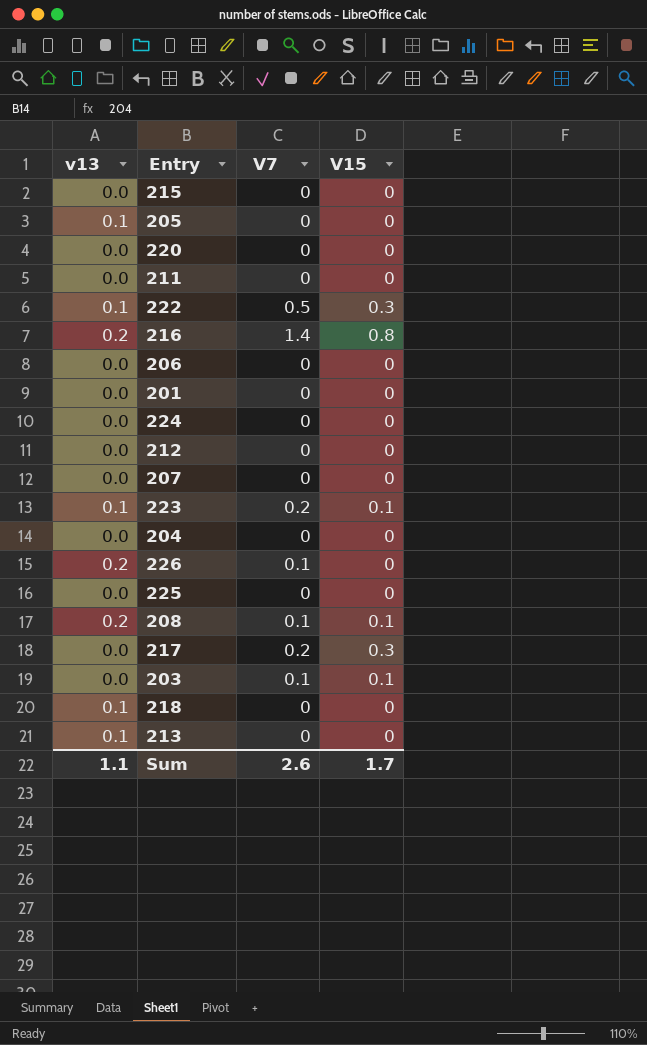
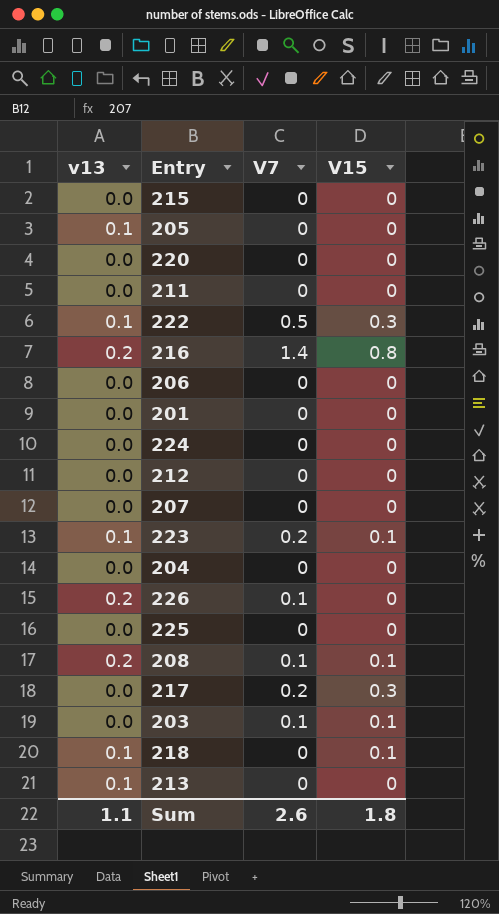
218 | V15: 0 -> 0.1
Sum | V15: 1.7 -> 1.8

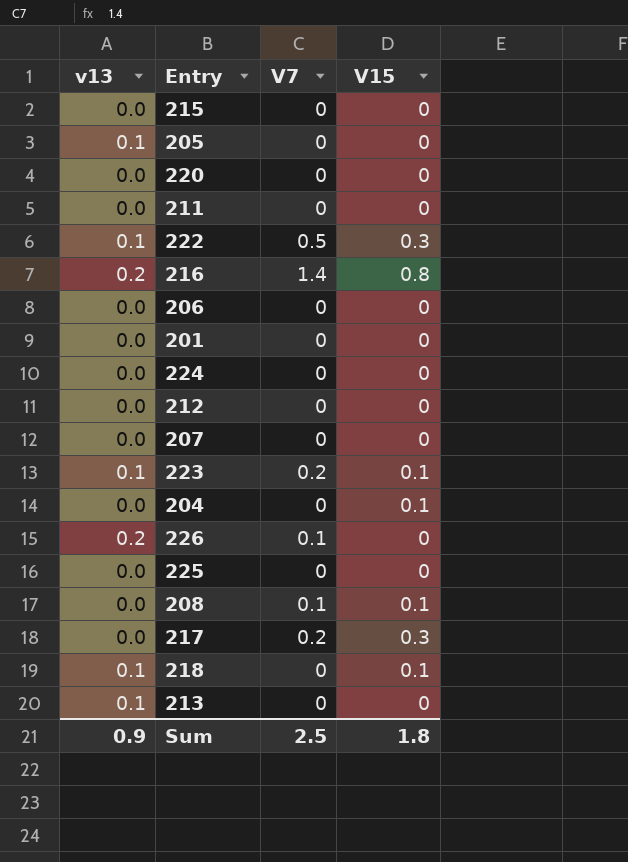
row 203: 0.0 | 0.1 | 0.1 -> none
204 | V15: 0 -> 0.1
208 | v13: 0.2 -> 0.0
Sum | v13: 1.1 -> 0.9
Sum | V7: 2.6 -> 2.5

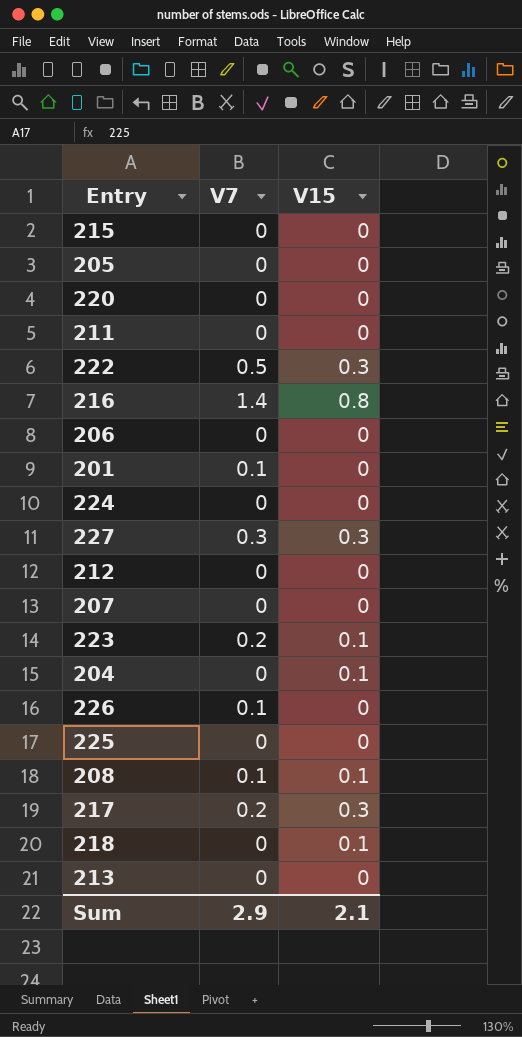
column v13 | position: 1 -> none
201 | V7: 0 -> 0.1
row 227: none -> 0.3 | 0.3
Sum | V7: 2.5 -> 2.9
Sum | V15: 1.8 -> 2.1

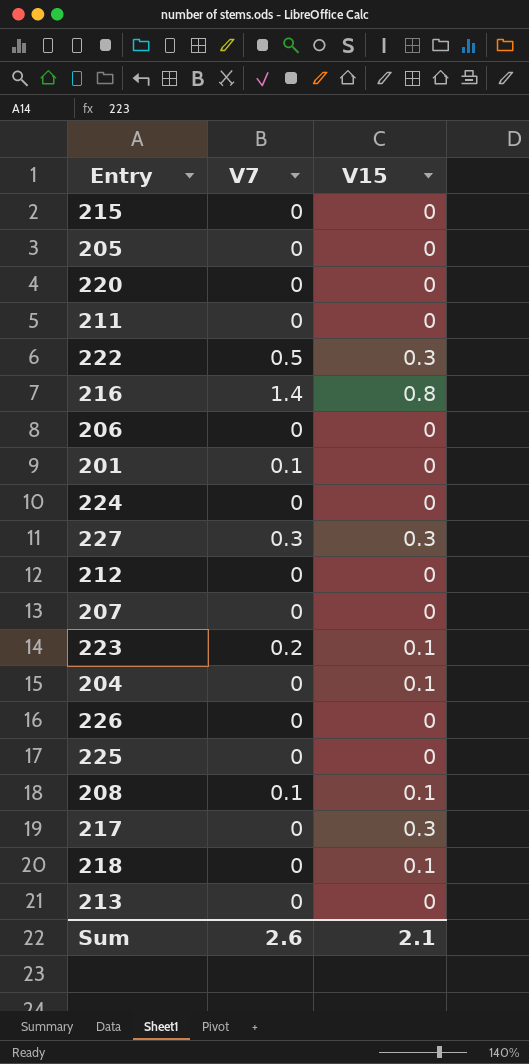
226 | V7: 0.1 -> 0
217 | V7: 0.2 -> 0
Sum | V7: 2.9 -> 2.6

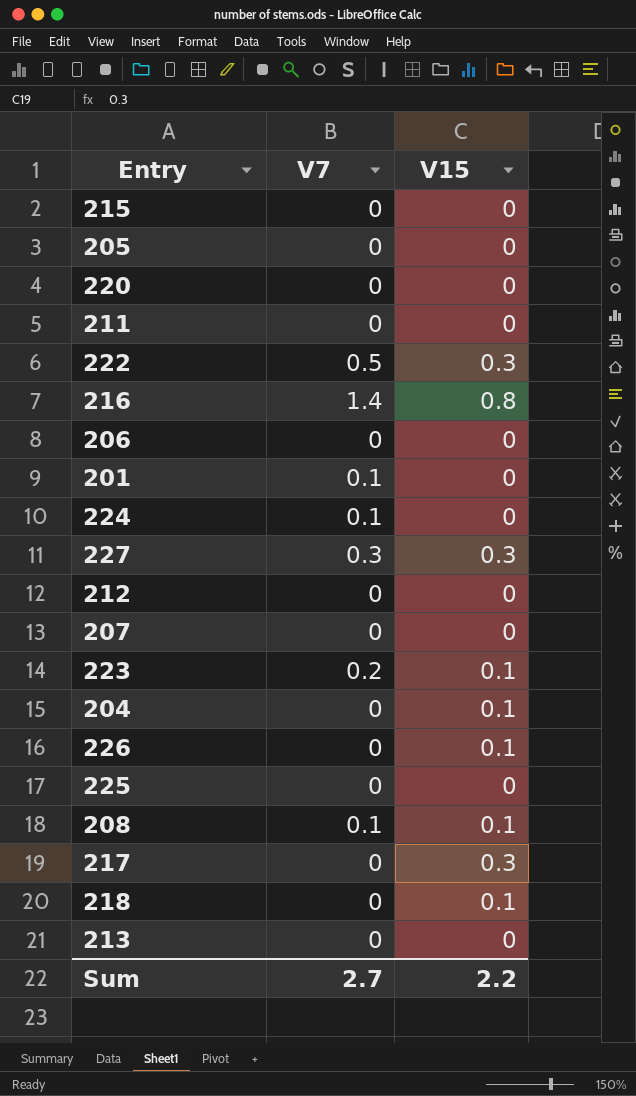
224 | V7: 0 -> 0.1
226 | V15: 0 -> 0.1
Sum | V7: 2.6 -> 2.7
Sum | V15: 2.1 -> 2.2

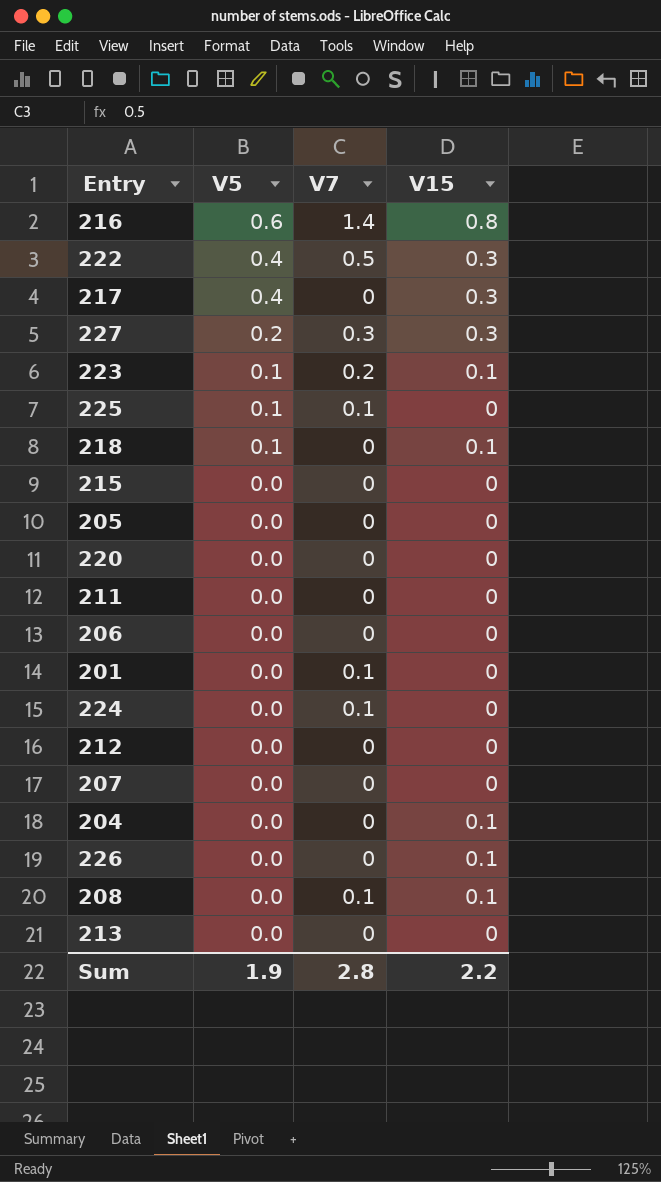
row order: none -> V5 descending
column V5 | position: none -> 2
225 | V7: 0 -> 0.1
Sum | V7: 2.7 -> 2.8

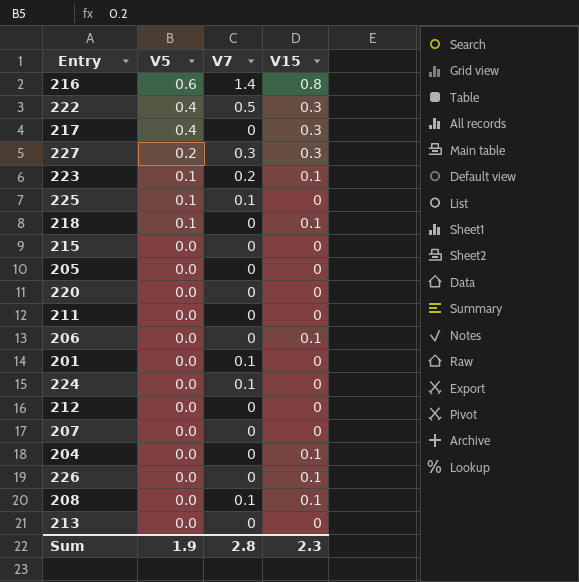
206 | V15: 0 -> 0.1
Sum | V15: 2.2 -> 2.3

